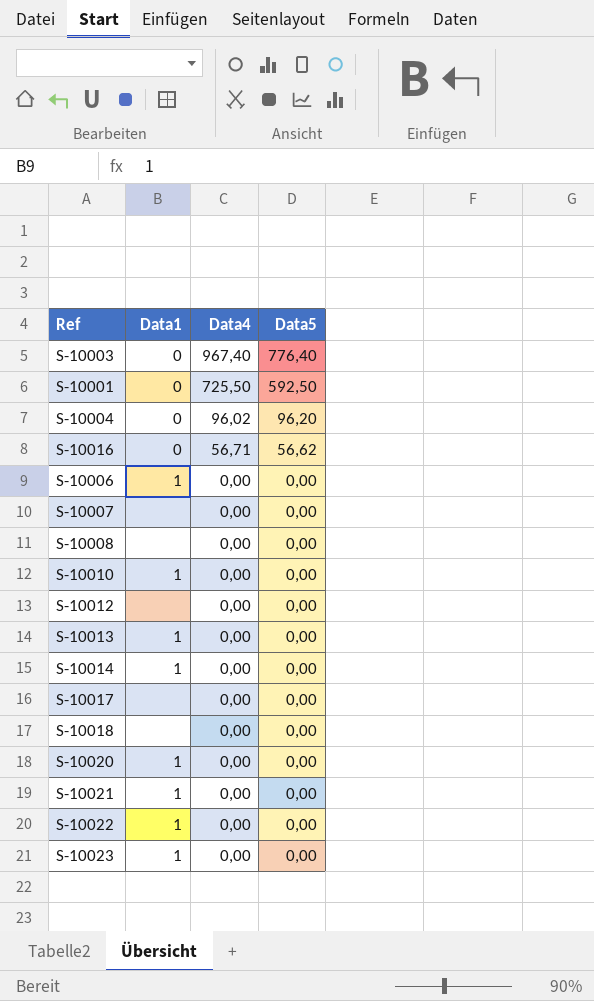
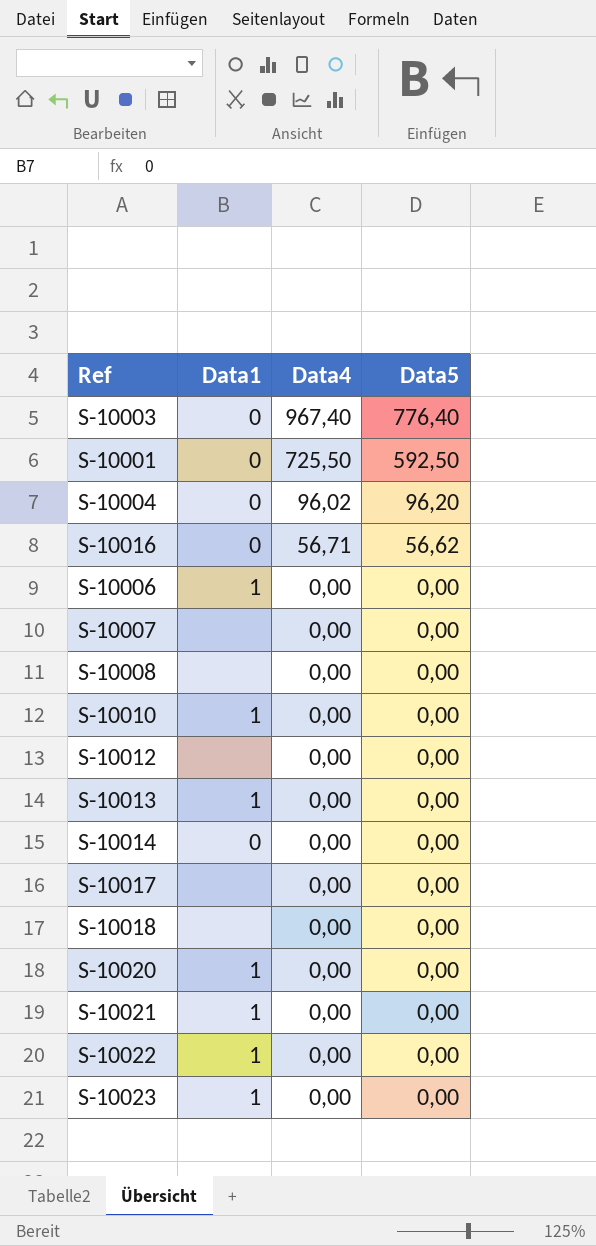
S-10014 | Data1: 1 -> 0

